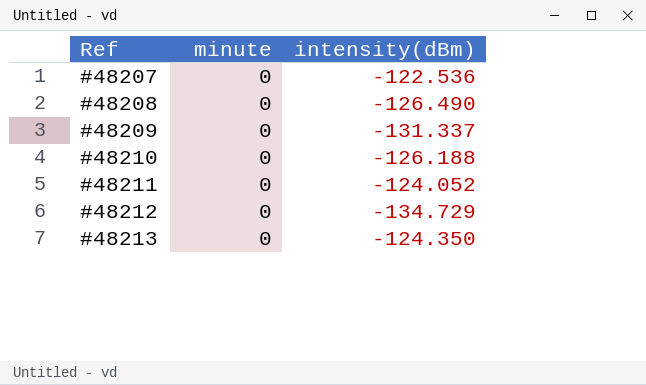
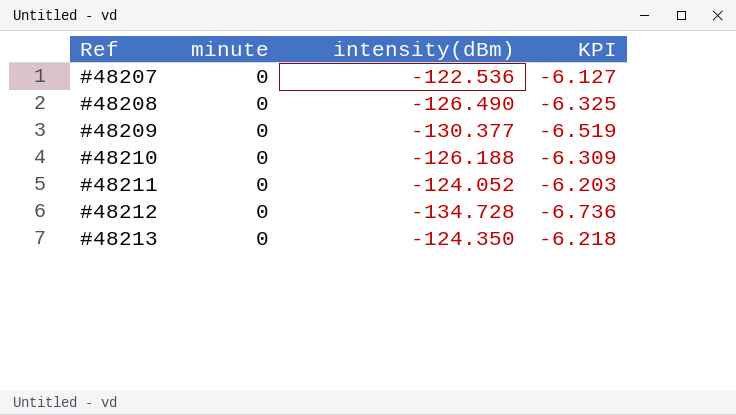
column KPI | formula: none -> [intensity(dBm)] * 0.05
#48209 | intensity(dBm): -131.337 -> -130.377
#48212 | intensity(dBm): -134.729 -> -134.728

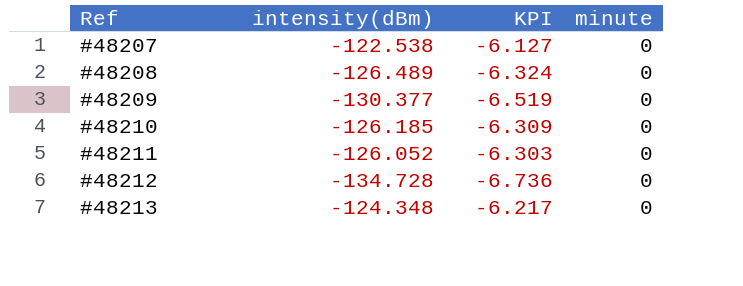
column minute | position: 2 -> 4
#48207 | intensity(dBm): -122.536 -> -122.538
#48208 | intensity(dBm): -126.490 -> -126.489
#48208 | KPI: -6.325 -> -6.324
#48210 | intensity(dBm): -126.188 -> -126.185
#48211 | intensity(dBm): -124.052 -> -126.052
#48211 | KPI: -6.203 -> -6.303
#48213 | intensity(dBm): -124.350 -> -124.348
#48213 | KPI: -6.218 -> -6.217

